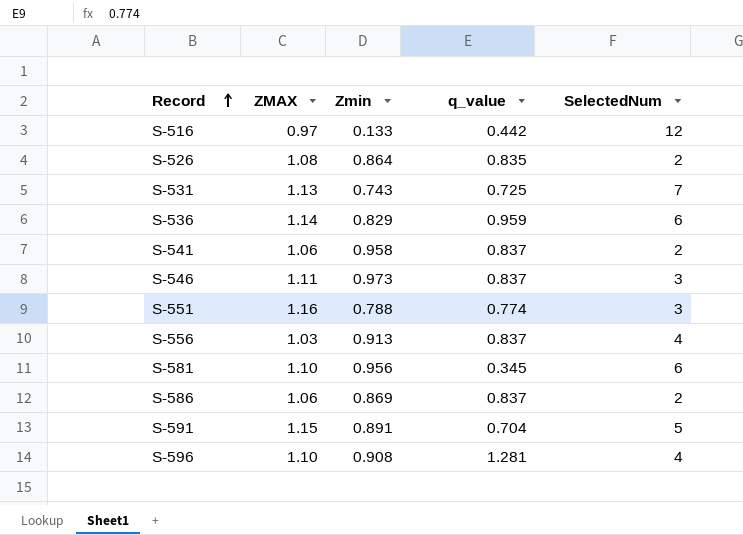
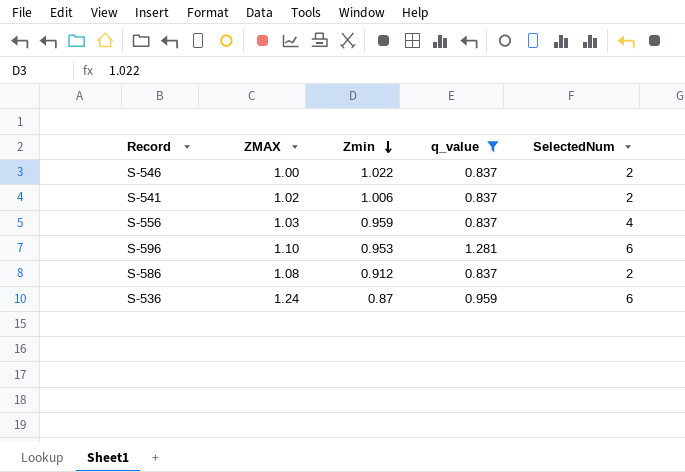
filter: none -> q_value >= 0.837
row order: Record ascending -> Zmin descending
S-546 | ZMAX: 1.11 -> 1.00
S-546 | Zmin: 0.973 -> 1.022
S-546 | SelectedNum: 3 -> 2
S-541 | ZMAX: 1.06 -> 1.02
S-541 | Zmin: 0.958 -> 1.006
S-556 | Zmin: 0.913 -> 0.959
S-596 | Zmin: 0.908 -> 0.953
S-596 | SelectedNum: 4 -> 6
S-586 | ZMAX: 1.06 -> 1.08
S-586 | Zmin: 0.869 -> 0.912
S-536 | ZMAX: 1.14 -> 1.24
S-536 | Zmin: 0.829 -> 0.87

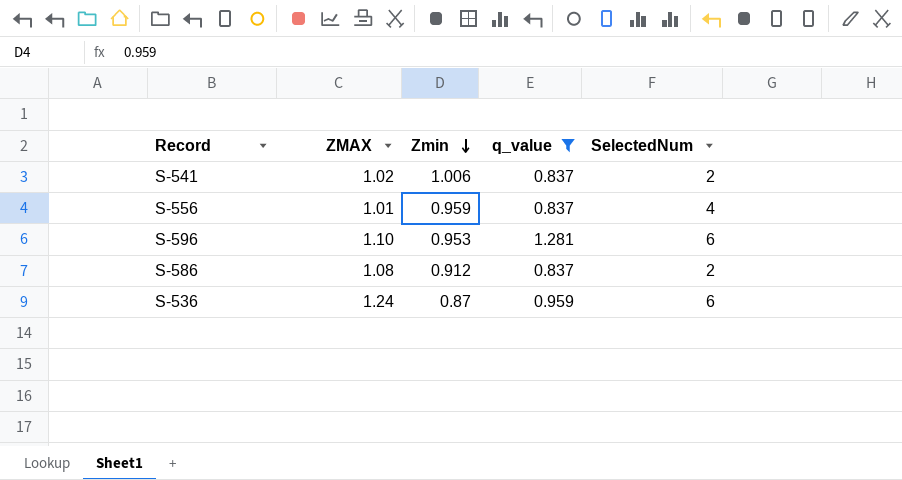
row S-546: 1.00 | 1.022 | 0.837 | 2 -> none
S-556 | ZMAX: 1.03 -> 1.01

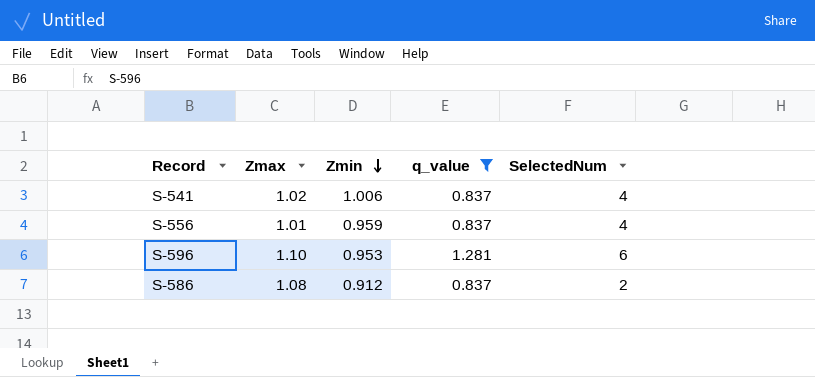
column name: ZMAX -> Zmax
row S-536: 1.24 | 0.87 | 0.959 | 6 -> none
S-541 | SelectedNum: 2 -> 4

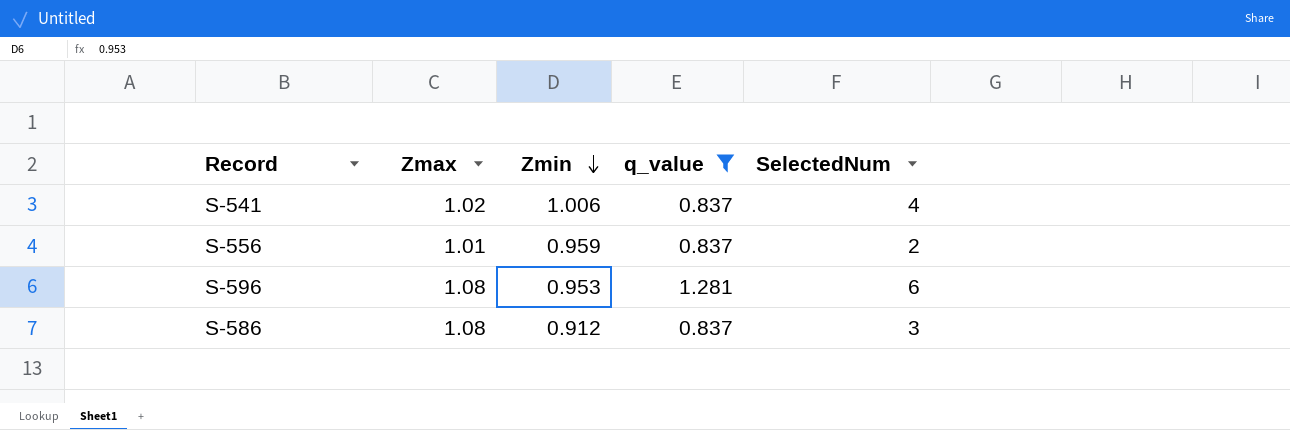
S-556 | SelectedNum: 4 -> 2
S-596 | Zmax: 1.10 -> 1.08
S-586 | SelectedNum: 2 -> 3

